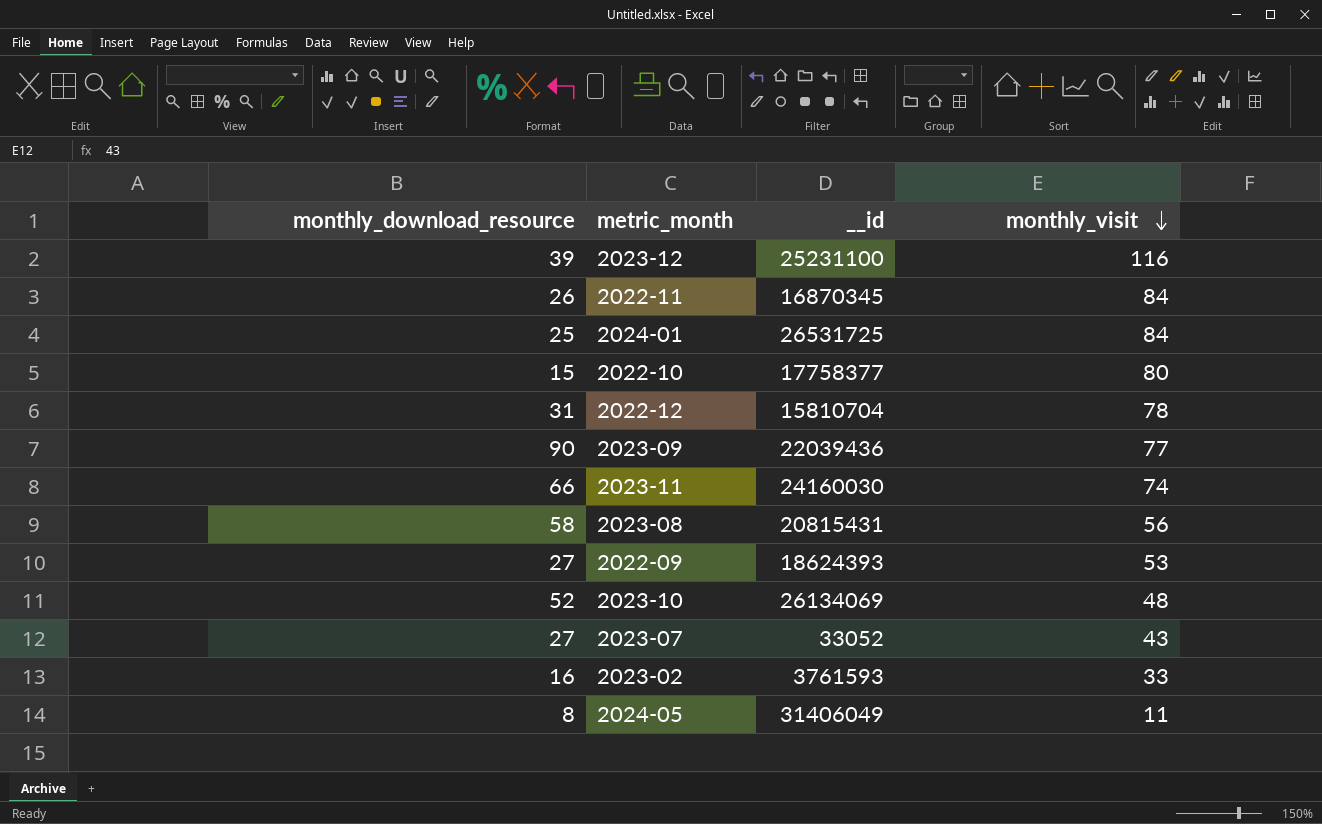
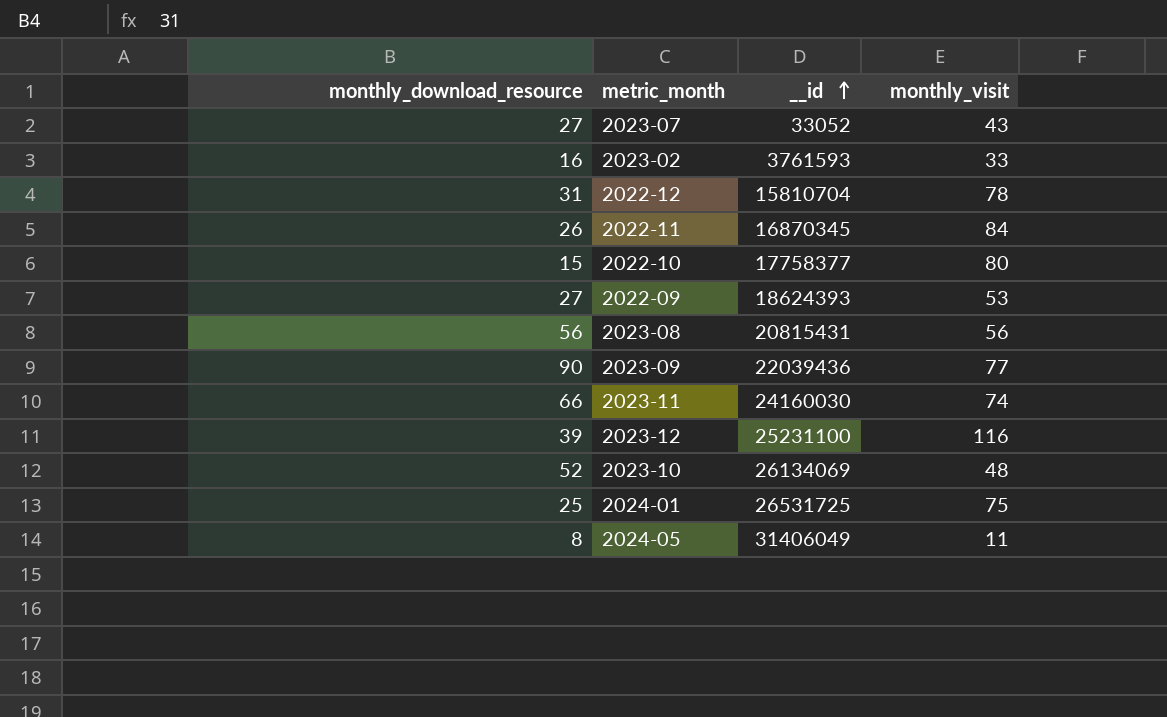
row order: monthly_visit descending -> __id ascending
2023-08 | monthly_download_resource: 58 -> 56
2024-01 | monthly_visit: 84 -> 75

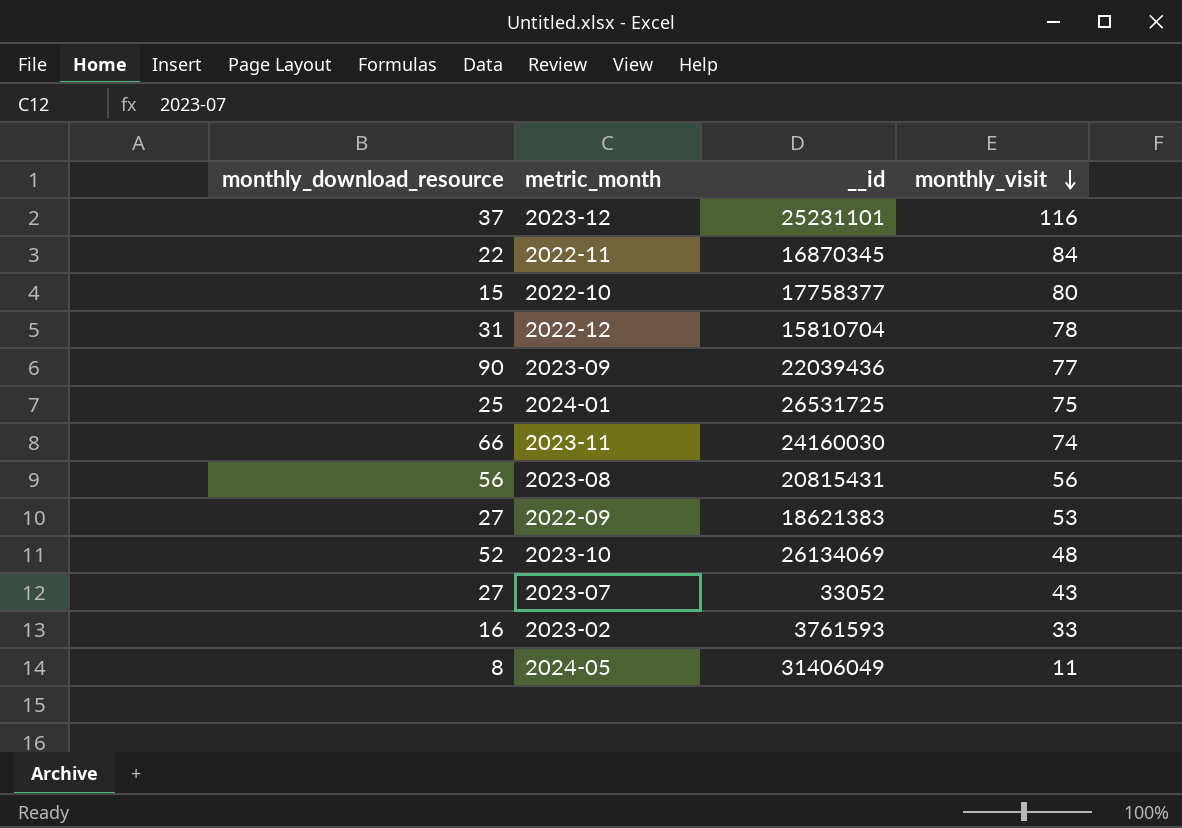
row order: __id ascending -> monthly_visit descending
2023-12 | monthly_download_resource: 39 -> 37
2023-12 | __id: 25231100 -> 25231101
2022-11 | monthly_download_resource: 26 -> 22
2022-09 | __id: 18624393 -> 18621383

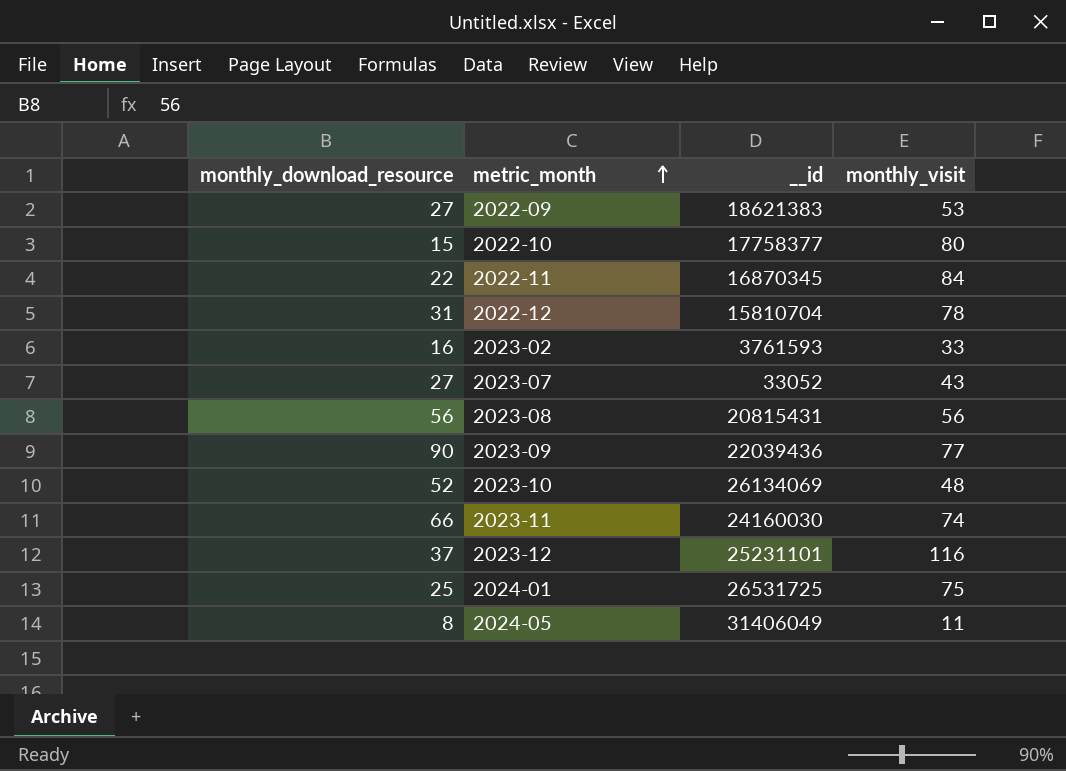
row order: monthly_visit descending -> metric_month ascending

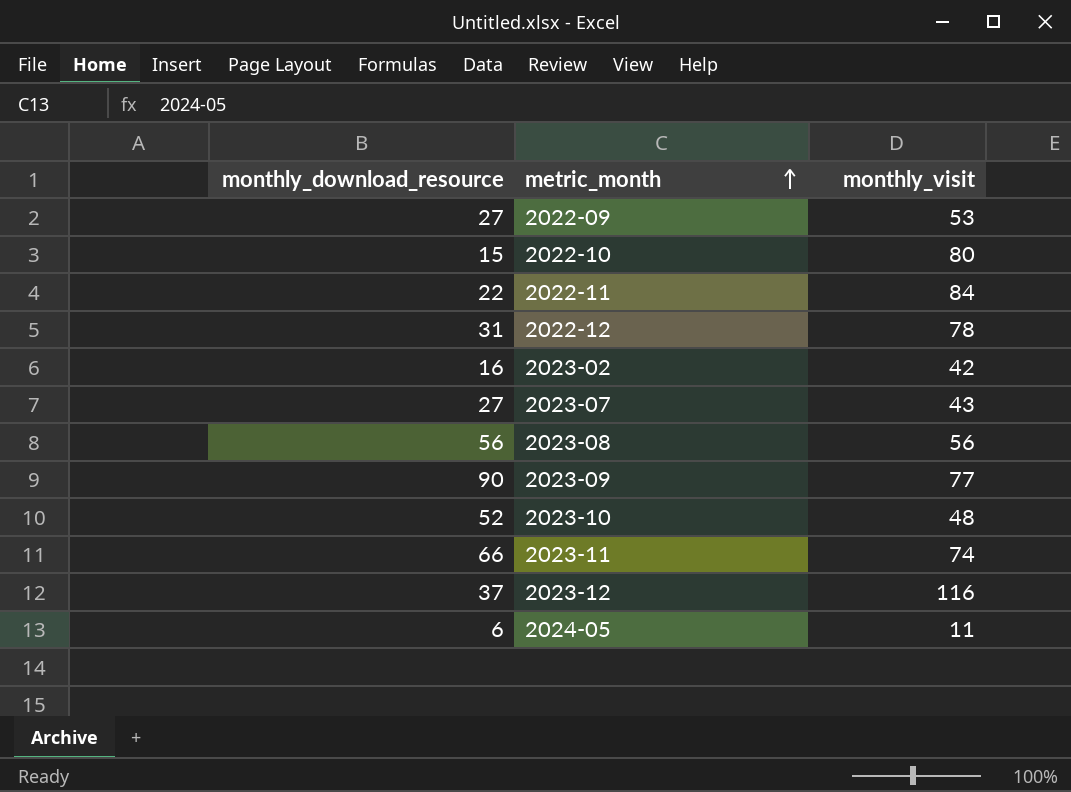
column __id | position: 3 -> none
row 2024-01: 25 | 26531725 | 75 -> none
2023-02 | monthly_visit: 33 -> 42
2024-05 | monthly_download_resource: 8 -> 6

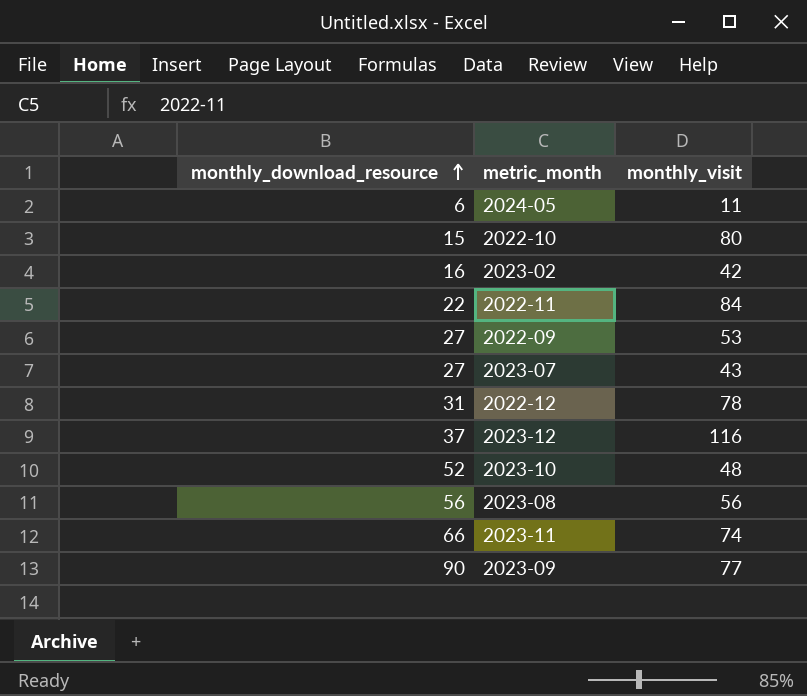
row order: metric_month ascending -> monthly_download_resource ascending

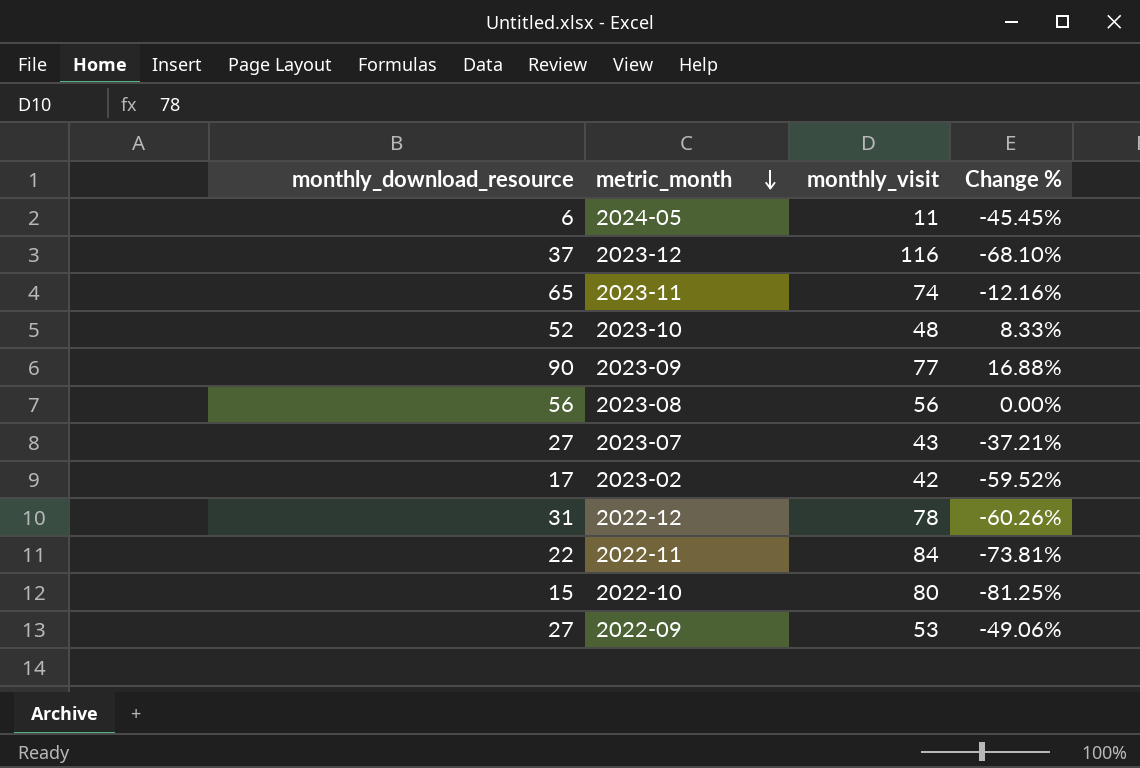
row order: monthly_download_resource ascending -> metric_month descending
column Change % | formula: none -> ([monthly_download_resource] - [monthly_visit]) / [monthly_visit]
2023-11 | monthly_download_resource: 66 -> 65
2023-02 | monthly_download_resource: 16 -> 17

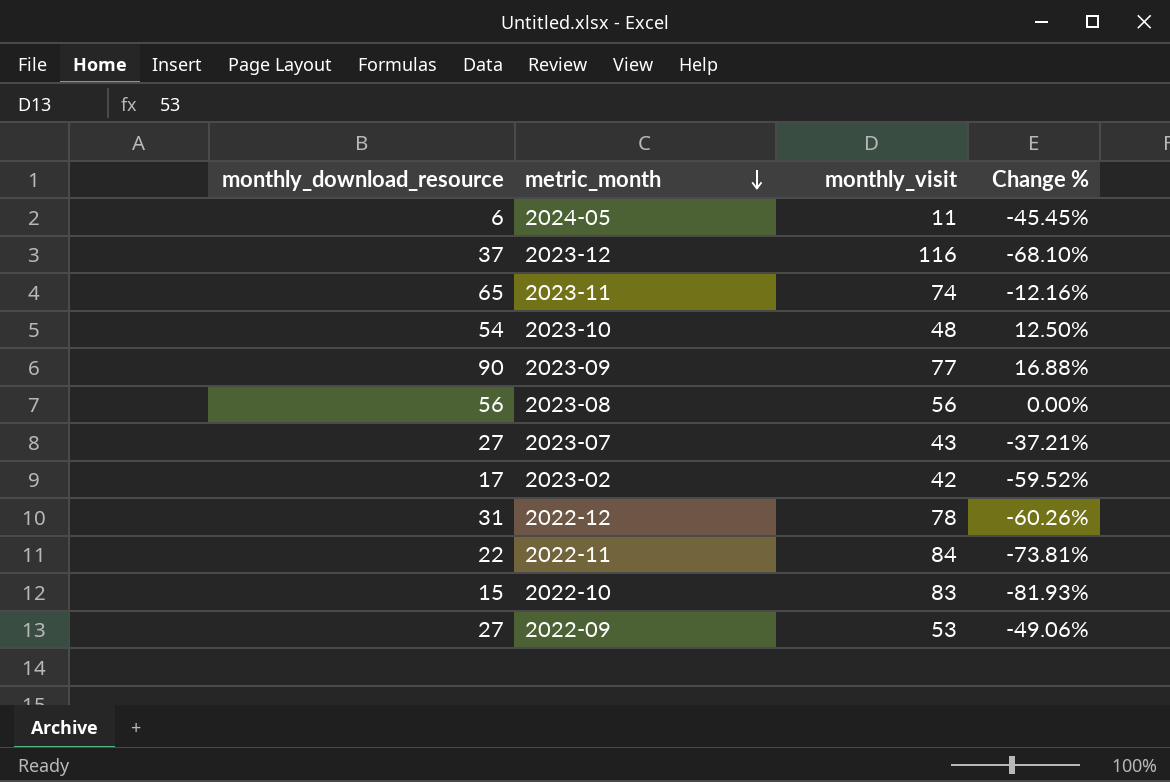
2023-10 | monthly_download_resource: 52 -> 54
2023-10 | Change %: 8.33% -> 12.50%
2022-10 | monthly_visit: 80 -> 83
2022-10 | Change %: -81.25% -> -81.93%

